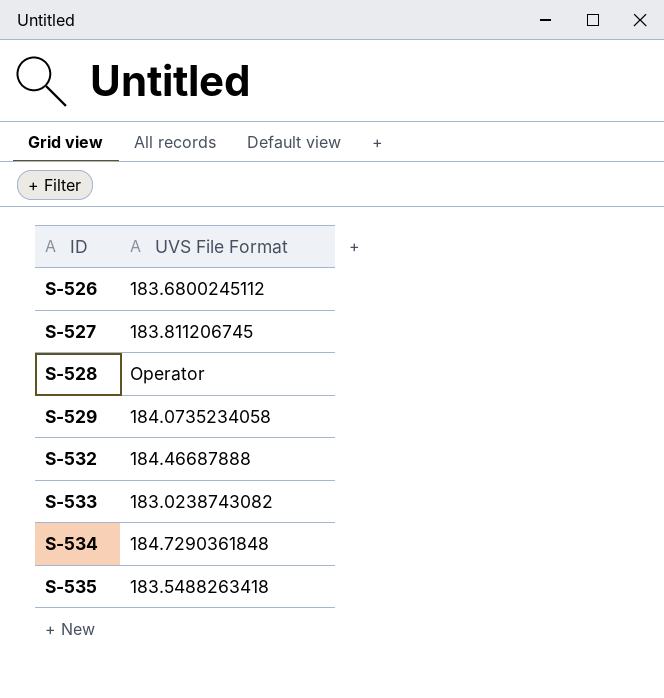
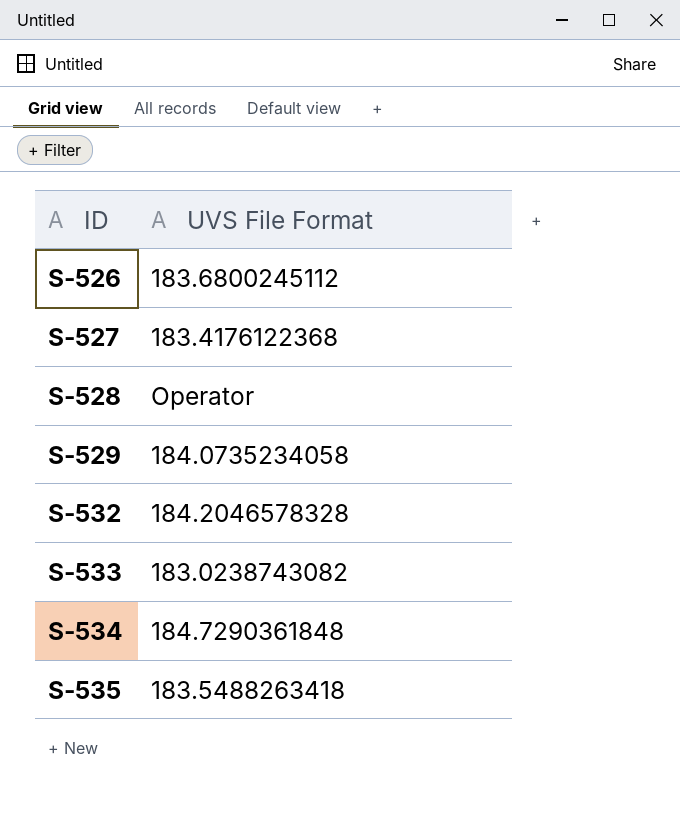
S-527 | UVS File Format: 183.811206745 -> 183.4176122368
S-532 | UVS File Format: 184.46687888 -> 184.2046578328

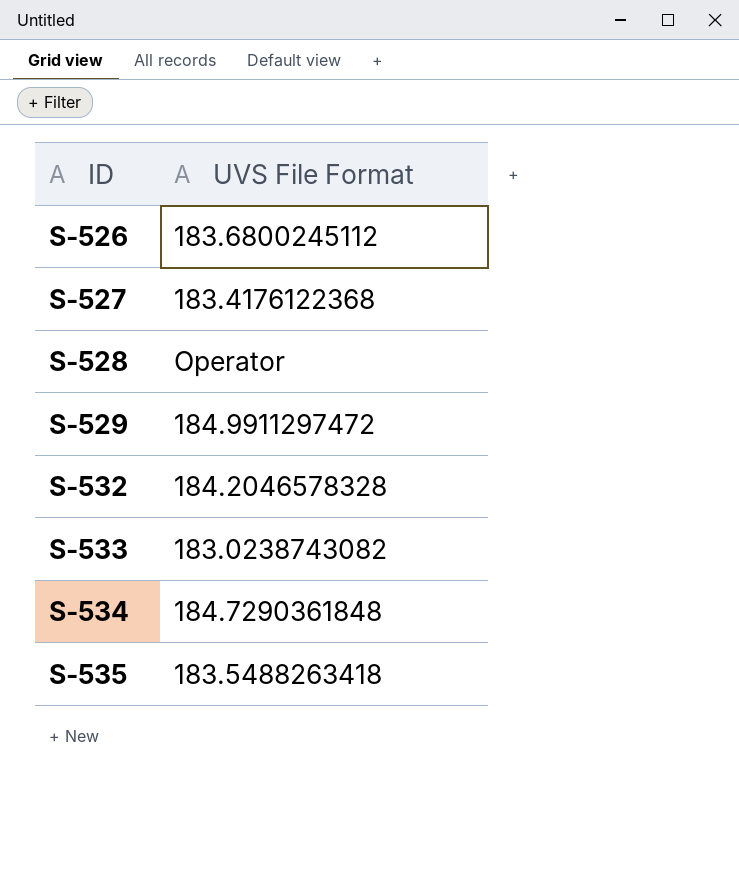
S-529 | UVS File Format: 184.0735234058 -> 184.9911297472

